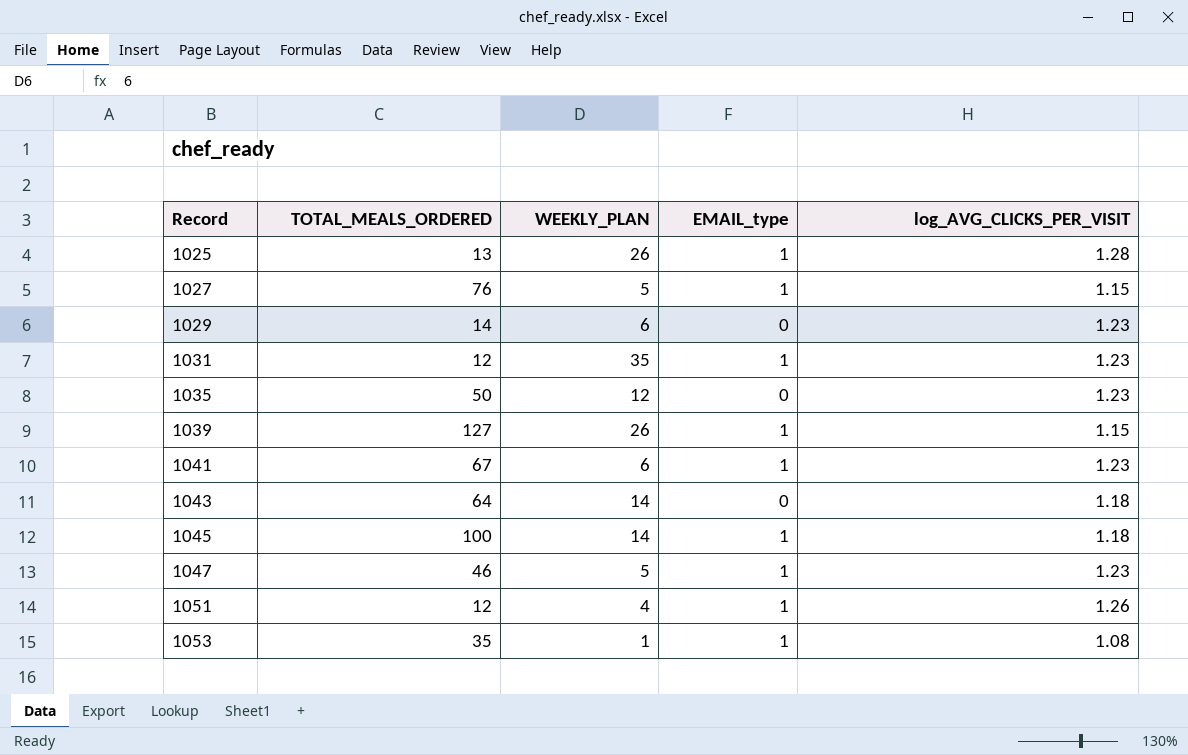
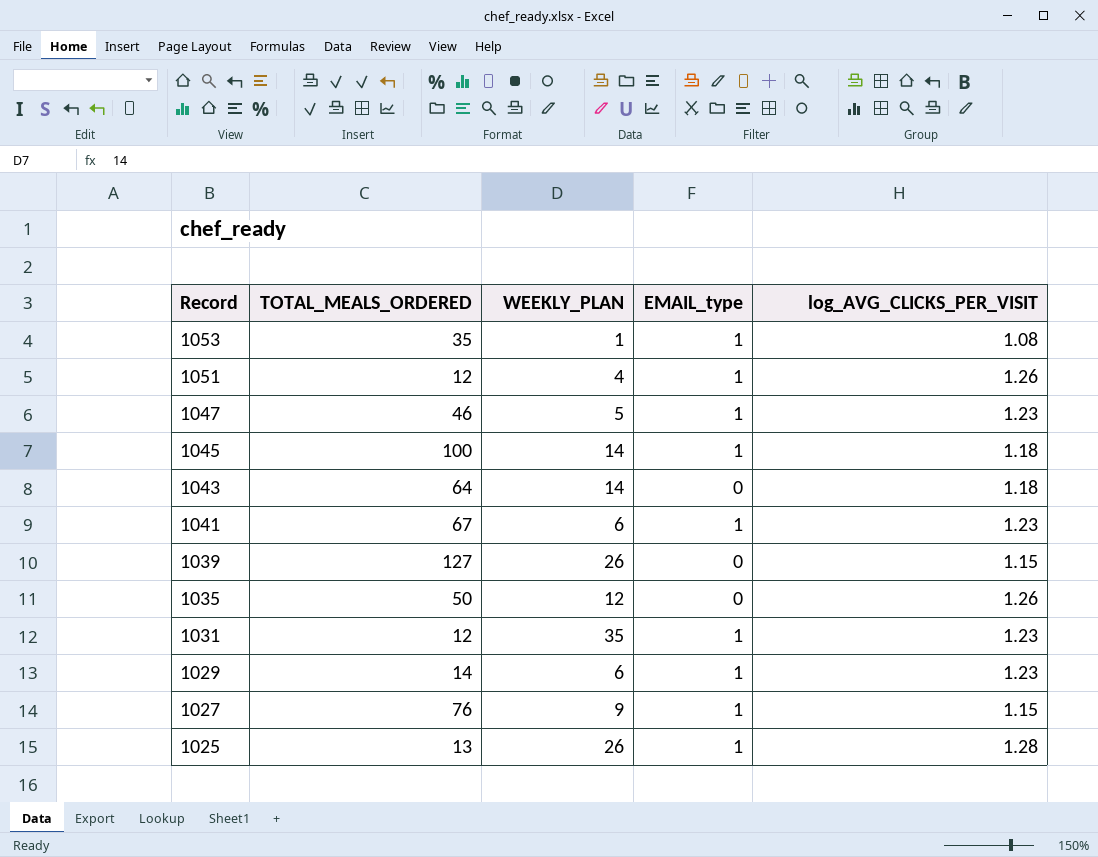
row order: Record ascending -> Record descending
1039 | EMAIL_type: 1 -> 0
1035 | log_AVG_CLICKS_PER_VISIT: 1.23 -> 1.26
1029 | EMAIL_type: 0 -> 1
1027 | WEEKLY_PLAN: 5 -> 9

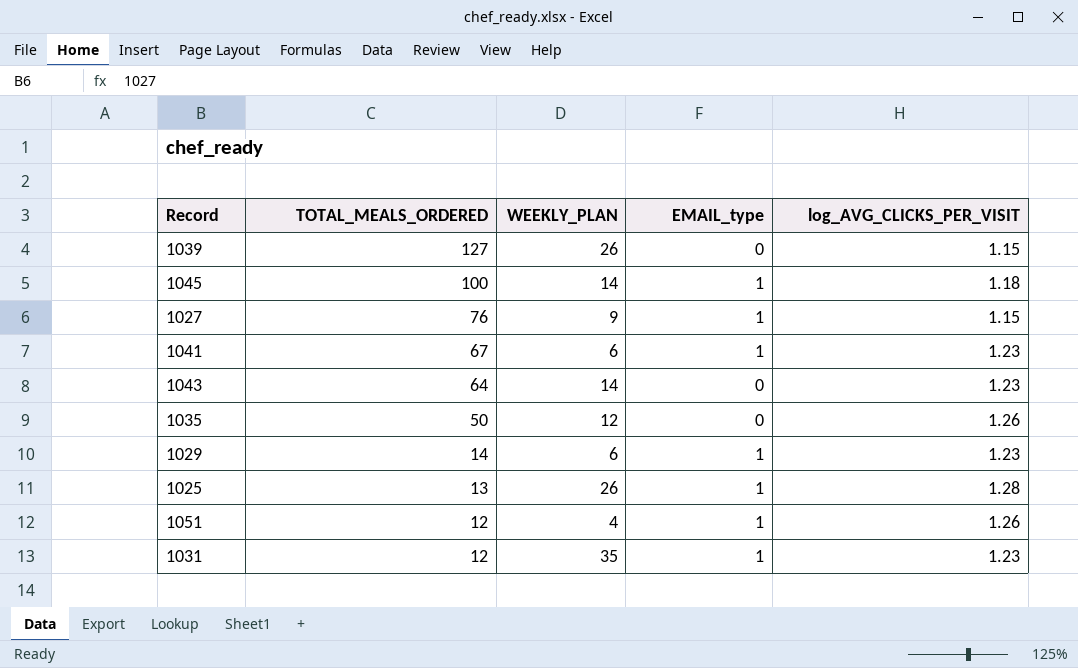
row order: Record descending -> TOTAL_MEALS_ORDERED descending
row 1053: 35 | 1 | 1 | 1.08 -> none
row 1047: 46 | 5 | 1 | 1.23 -> none
1043 | log_AVG_CLICKS_PER_VISIT: 1.18 -> 1.23

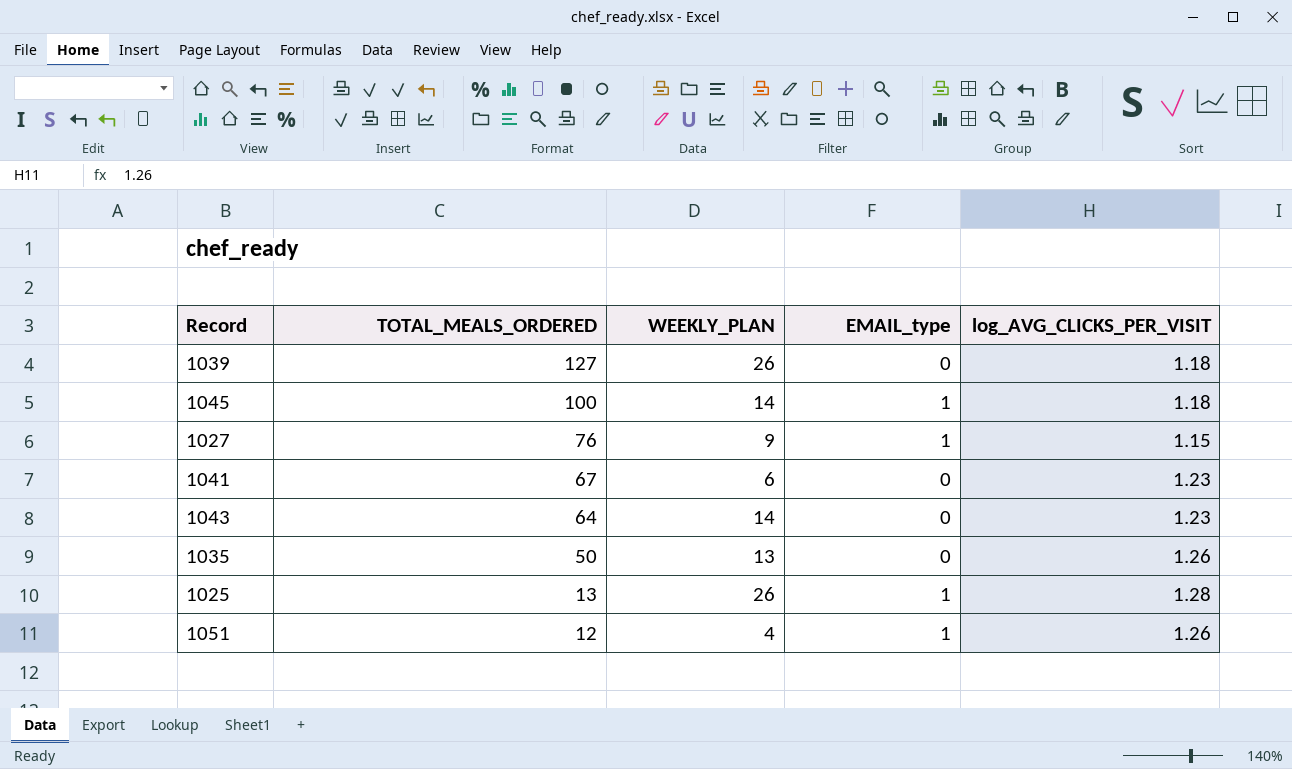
row 1029: 14 | 6 | 1 | 1.23 -> none
row 1031: 12 | 35 | 1 | 1.23 -> none
1039 | log_AVG_CLICKS_PER_VISIT: 1.15 -> 1.18
1041 | EMAIL_type: 1 -> 0
1035 | WEEKLY_PLAN: 12 -> 13

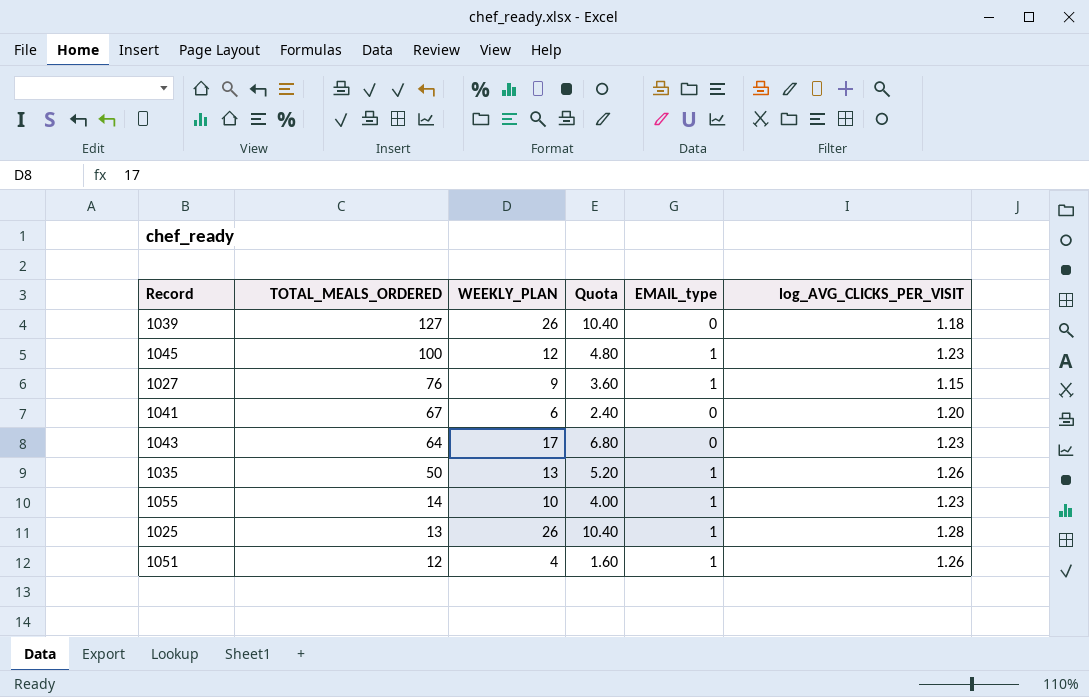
column Quota | formula: none -> [WEEKLY_PLAN] * 0.4
1045 | WEEKLY_PLAN: 14 -> 12
1045 | log_AVG_CLICKS_PER_VISIT: 1.18 -> 1.23
1041 | log_AVG_CLICKS_PER_VISIT: 1.23 -> 1.20
1043 | WEEKLY_PLAN: 14 -> 17
1035 | EMAIL_type: 0 -> 1
row 1055: none -> 14 | 10 | 4.00 | 1 | 1.23

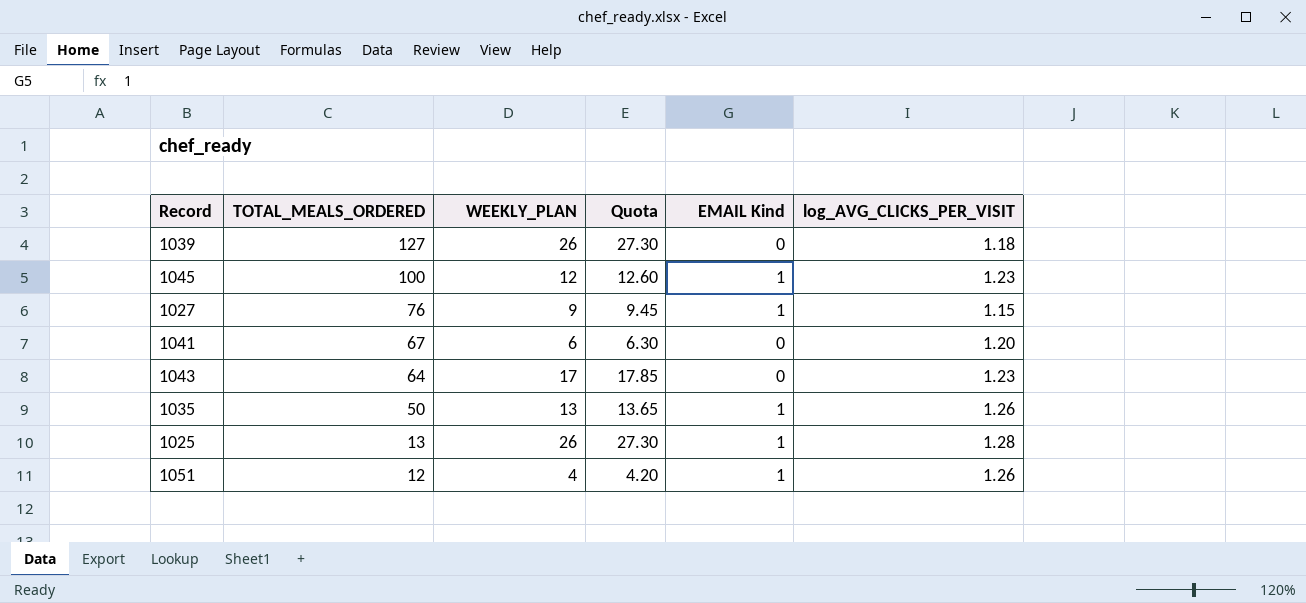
column Quota | formula: [WEEKLY_PLAN] * 0.4 -> [WEEKLY_PLAN] * 1.05
column name: EMAIL_type -> EMAIL Kind
row 1055: 14 | 10 | 4.00 | 1 | 1.23 -> none

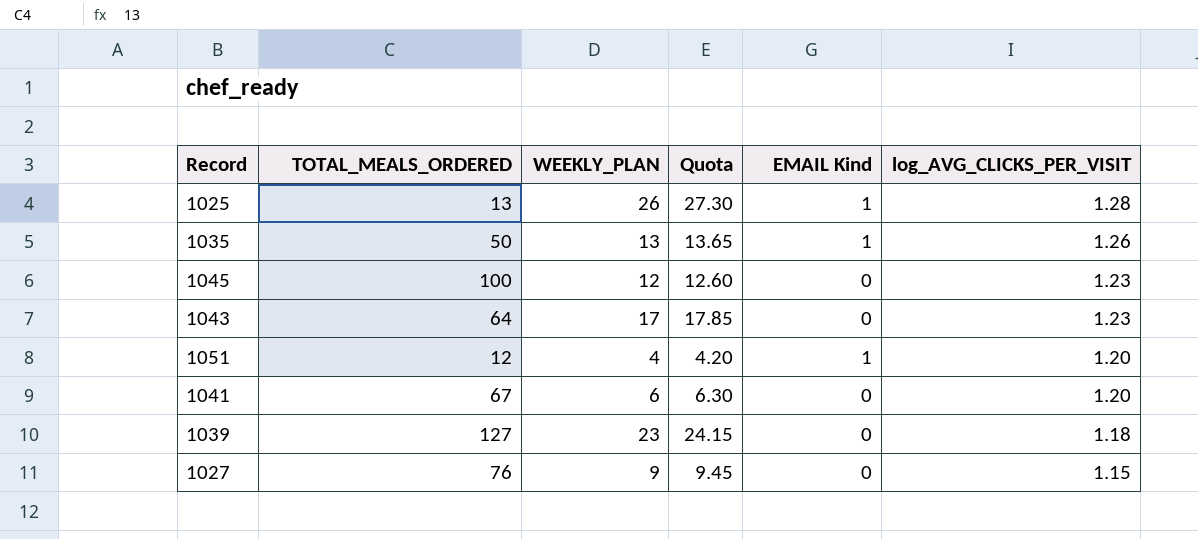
row order: TOTAL_MEALS_ORDERED descending -> log_AVG_CLICKS_PER_VISIT descending
1045 | EMAIL Kind: 1 -> 0
1051 | log_AVG_CLICKS_PER_VISIT: 1.26 -> 1.20
1039 | WEEKLY_PLAN: 26 -> 23
1039 | Quota: 27.30 -> 24.15
1027 | EMAIL Kind: 1 -> 0

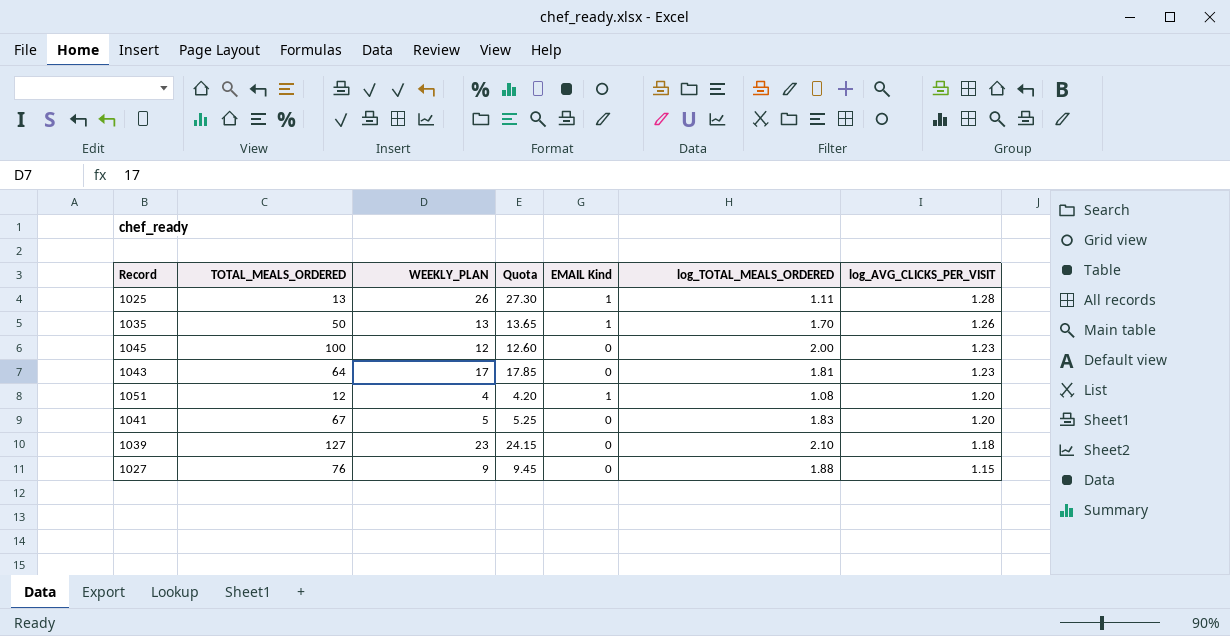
column log_TOTAL_MEALS_ORDERED | position: none -> 6
1041 | WEEKLY_PLAN: 6 -> 5
1041 | Quota: 6.30 -> 5.25

